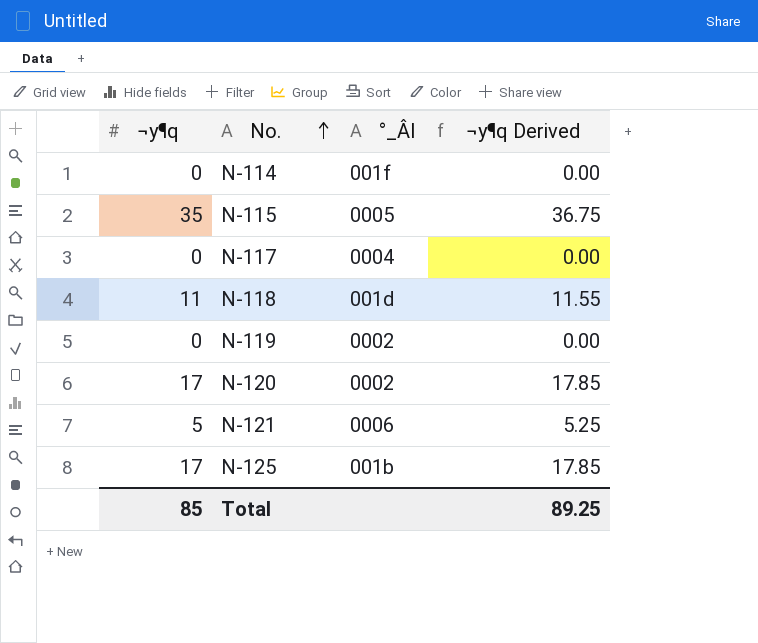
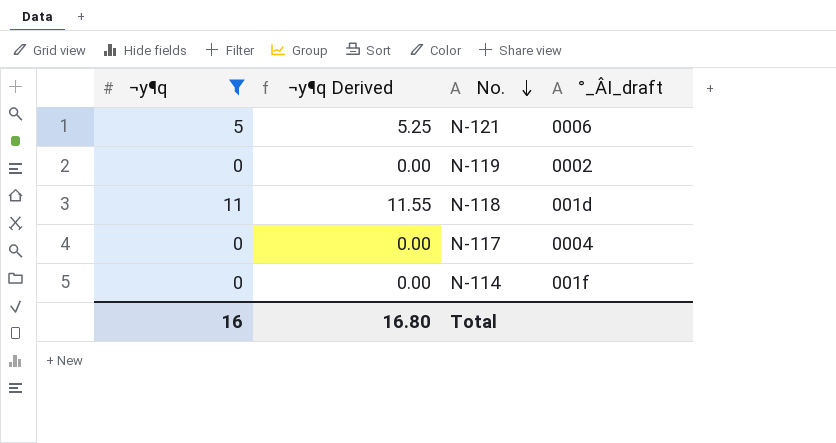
filter: none -> ¬y¶q <= 11
row order: No. ascending -> No. descending
column ¬y¶q Derived | position: 4 -> 2
column name: °_ÂI -> °_ÂI_draft
Total | ¬y¶q: 85 -> 16
Total | ¬y¶q Derived: 89.25 -> 16.80

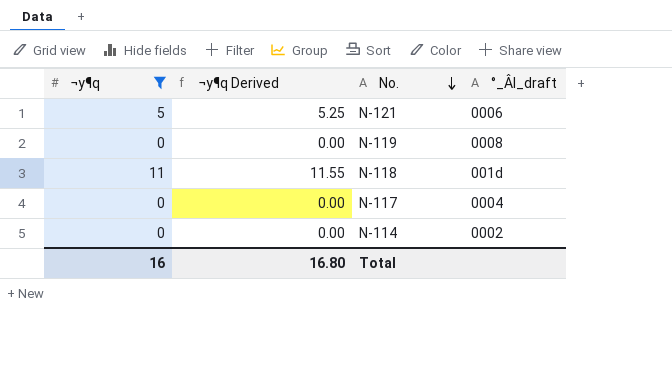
N-119 | °_ÂI_draft: 0002 -> 0008
N-114 | °_ÂI_draft: 001f -> 0002

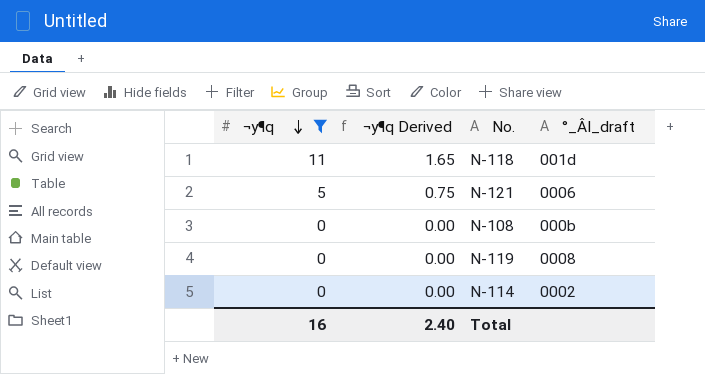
row order: No. descending -> ¬y¶q descending
column ¬y¶q Derived | formula: [¬y¶q] * 1.05 -> [¬y¶q] * 0.15
row N-117: 0 | 0.00 | 0004 -> none
row N-108: none -> 0 | 0.00 | 000b
Total | ¬y¶q Derived: 16.80 -> 2.40

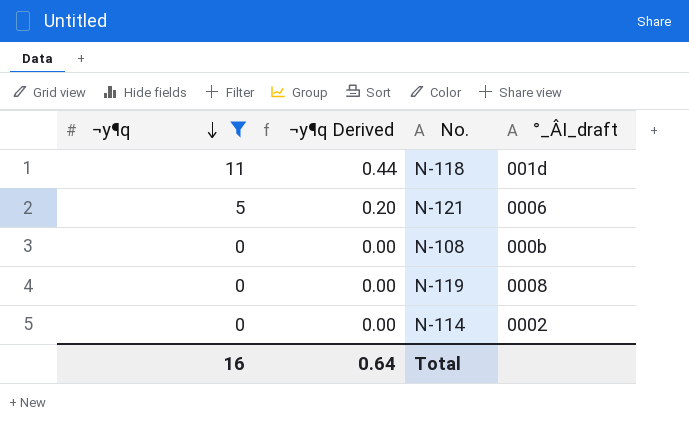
column ¬y¶q Derived | formula: [¬y¶q] * 0.15 -> [¬y¶q] * 0.04
Total | ¬y¶q Derived: 2.40 -> 0.64

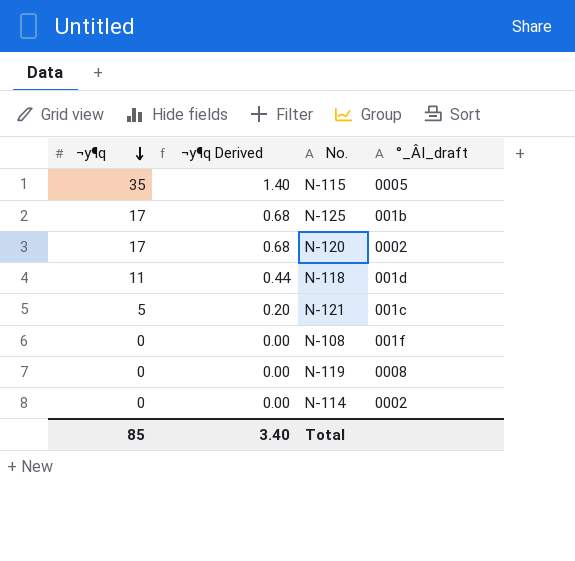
filter: ¬y¶q <= 11 -> none
N-121 | °_ÂI_draft: 0006 -> 001c
N-108 | °_ÂI_draft: 000b -> 001f
Total | ¬y¶q: 16 -> 85
Total | ¬y¶q Derived: 0.64 -> 3.40

